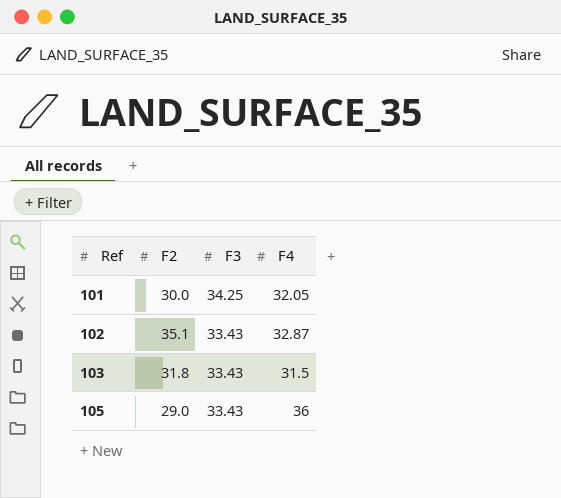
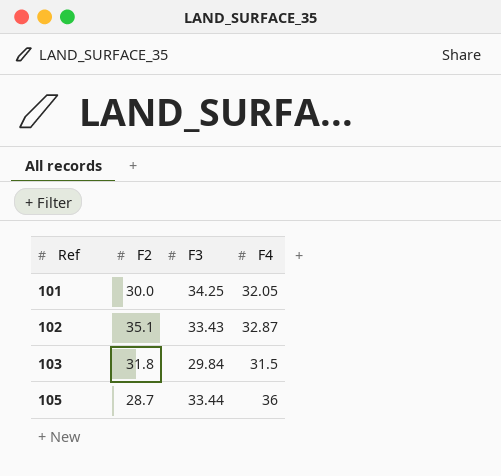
103 | F3: 33.43 -> 29.84
105 | F2: 29.0 -> 28.7
105 | F3: 33.43 -> 33.44

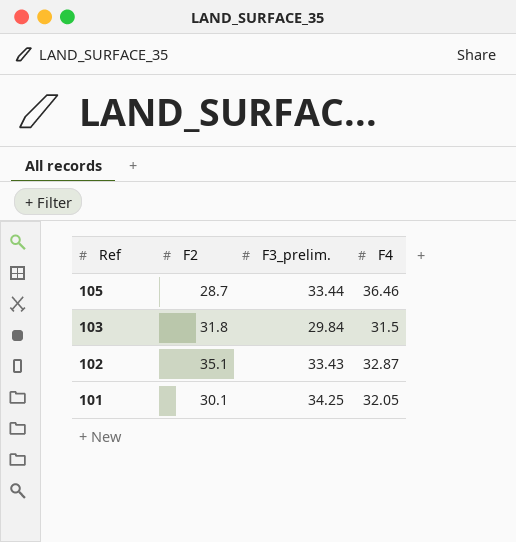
row order: Ref ascending -> Ref descending
column name: F3 -> F3_prelim.
105 | F4: 36 -> 36.46
101 | F2: 30.0 -> 30.1

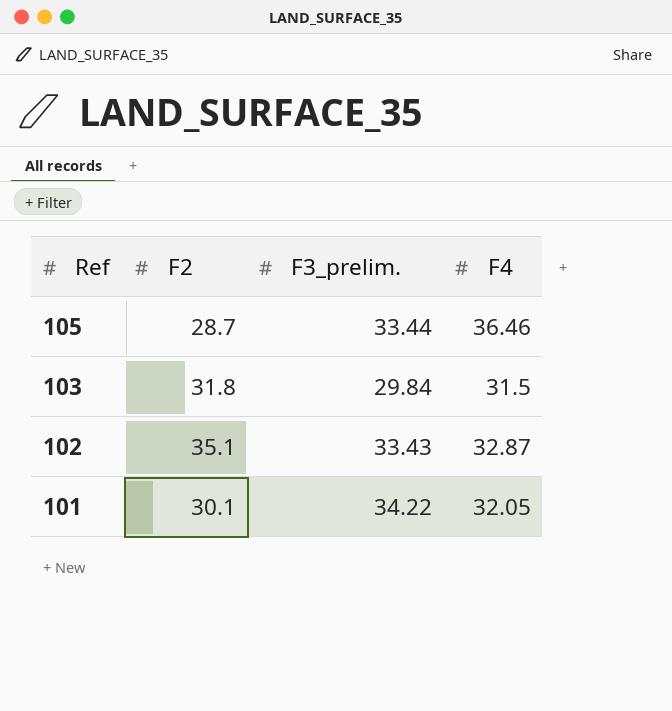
101 | F3_prelim.: 34.25 -> 34.22

